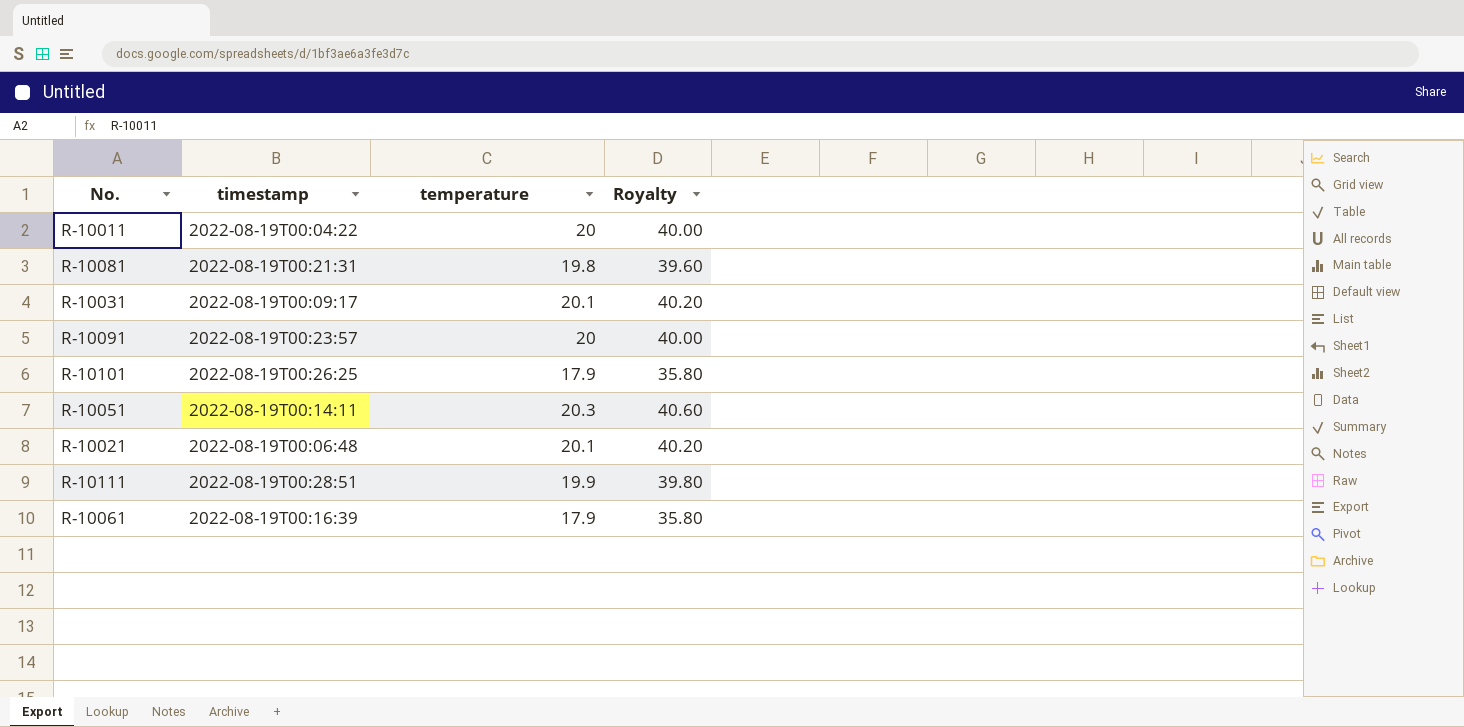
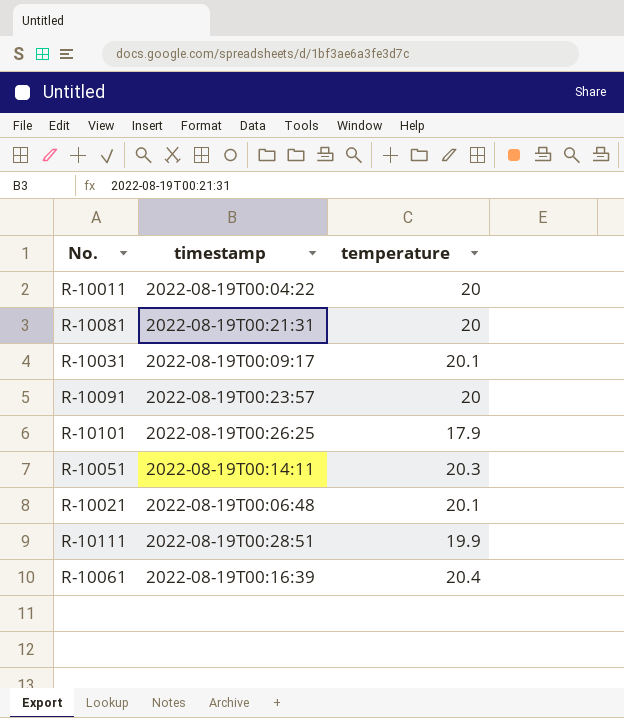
column Royalty | formula: [temperature] * 2 -> none
R-10081 | temperature: 19.8 -> 20
R-10061 | temperature: 17.9 -> 20.4

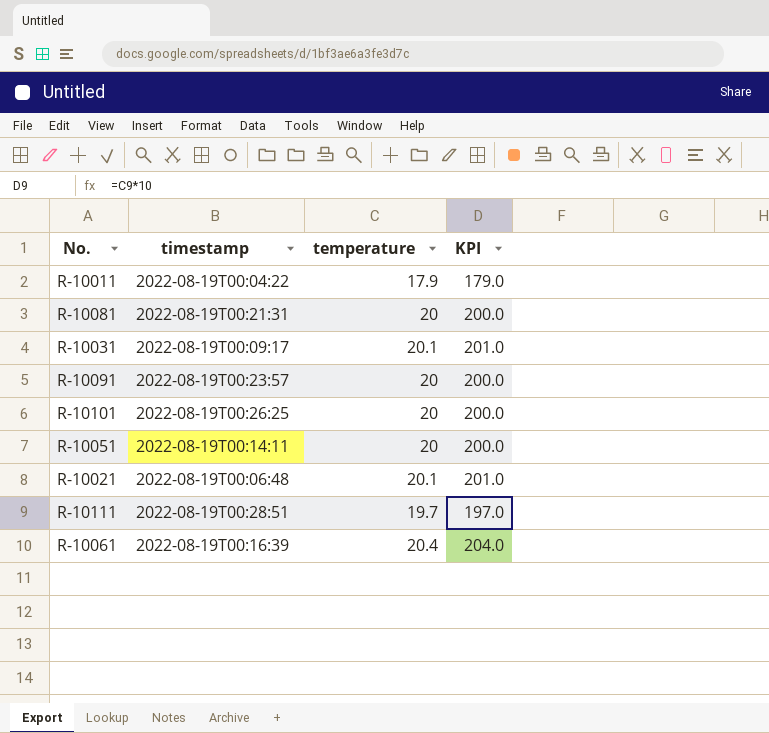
column KPI | formula: none -> [temperature] * 10
R-10011 | temperature: 20 -> 17.9
R-10101 | temperature: 17.9 -> 20
R-10051 | temperature: 20.3 -> 20
R-10111 | temperature: 19.9 -> 19.7

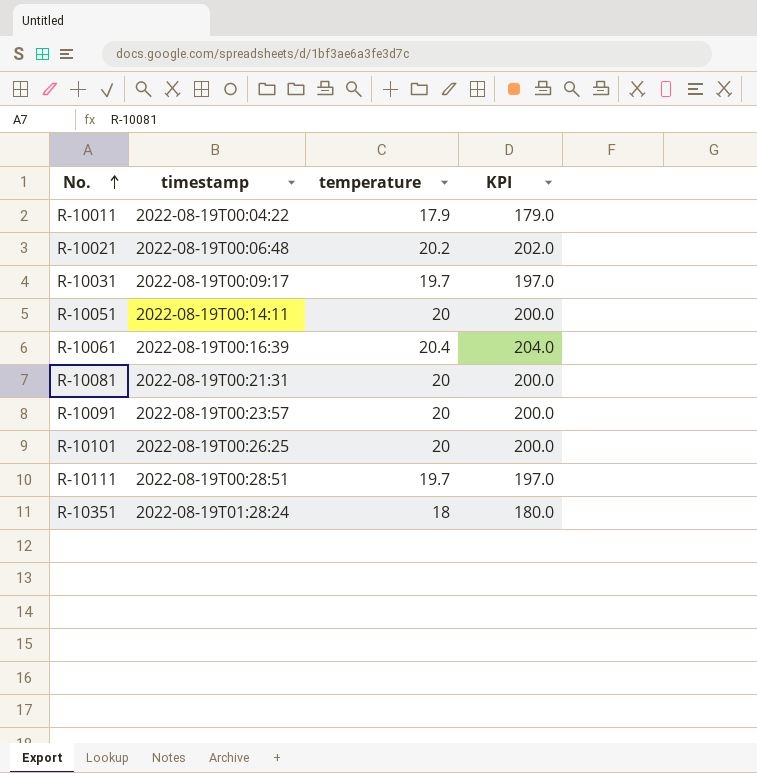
row order: none -> No. ascending
R-10021 | temperature: 20.1 -> 20.2
R-10021 | KPI: 201.0 -> 202.0
R-10031 | temperature: 20.1 -> 19.7
R-10031 | KPI: 201.0 -> 197.0
row R-10351: none -> 2022-08-19T01:28:24 | 18 | 180.0

